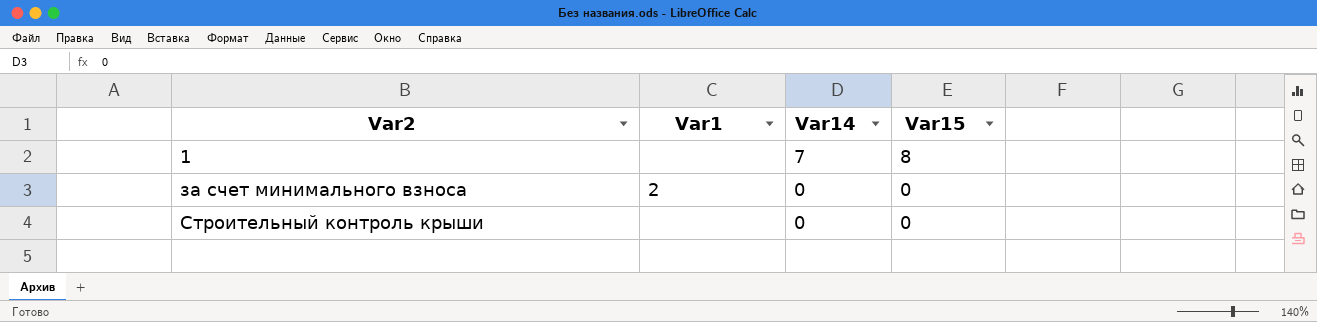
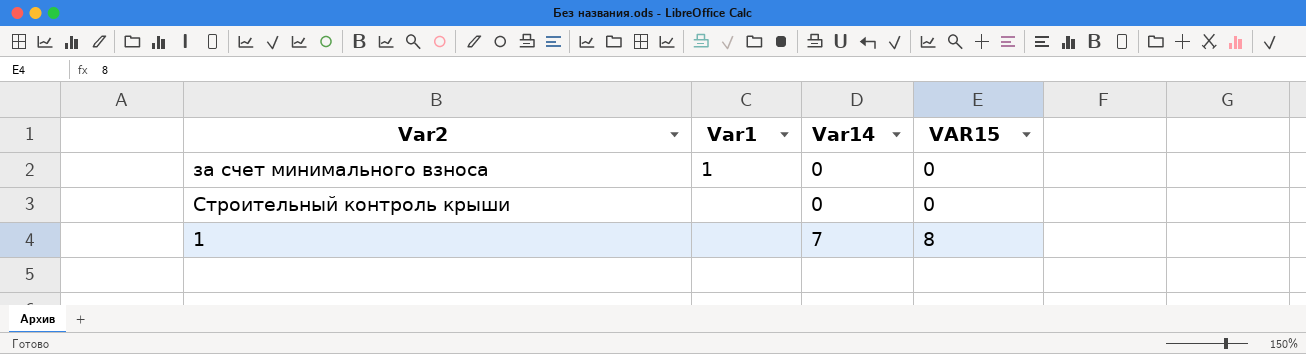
row order: Var2 ascending -> Var14 ascending
column name: Var15 -> VAR15
за счет минимального взноса | Var1: 2 -> 1

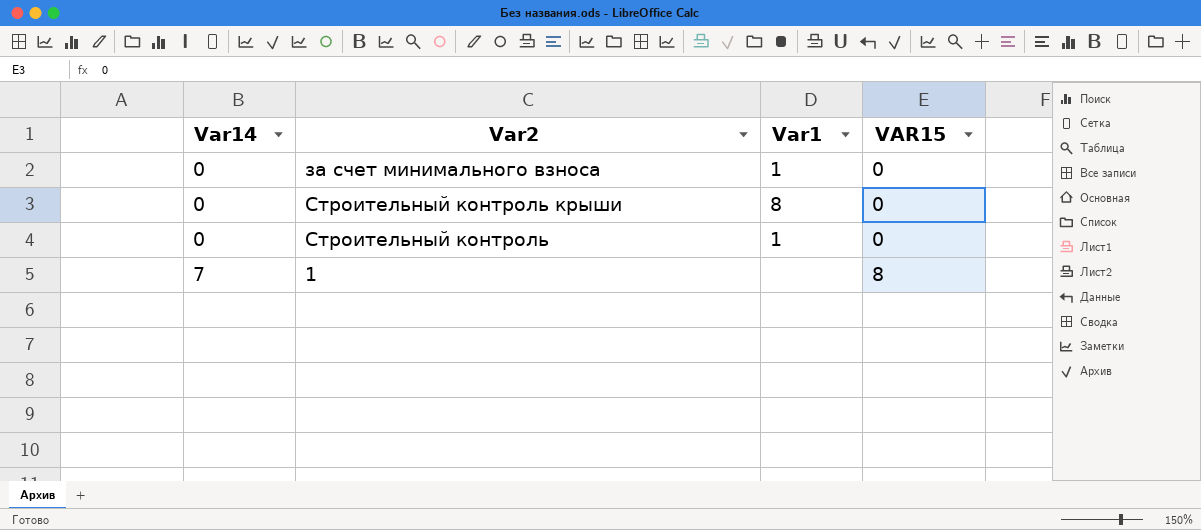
column Var14 | position: 3 -> 1
Строительный контроль крыши | Var1: none -> 8
row Строительный контроль: none -> 0 | 1 | 0

